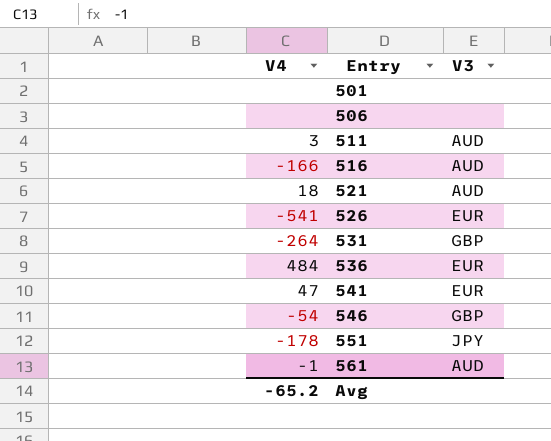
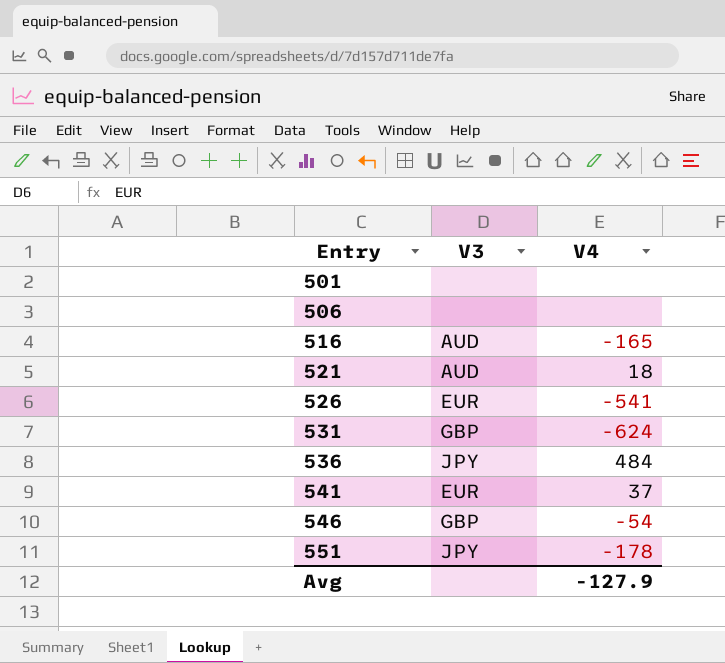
column V4 | position: 1 -> 3
row 511: 3 | AUD -> none
row 561: -1 | AUD -> none
516 | V4: -166 -> -165
531 | V4: -264 -> -624
536 | V3: EUR -> JPY
541 | V4: 47 -> 37
Avg | V4: -65.2 -> -127.9

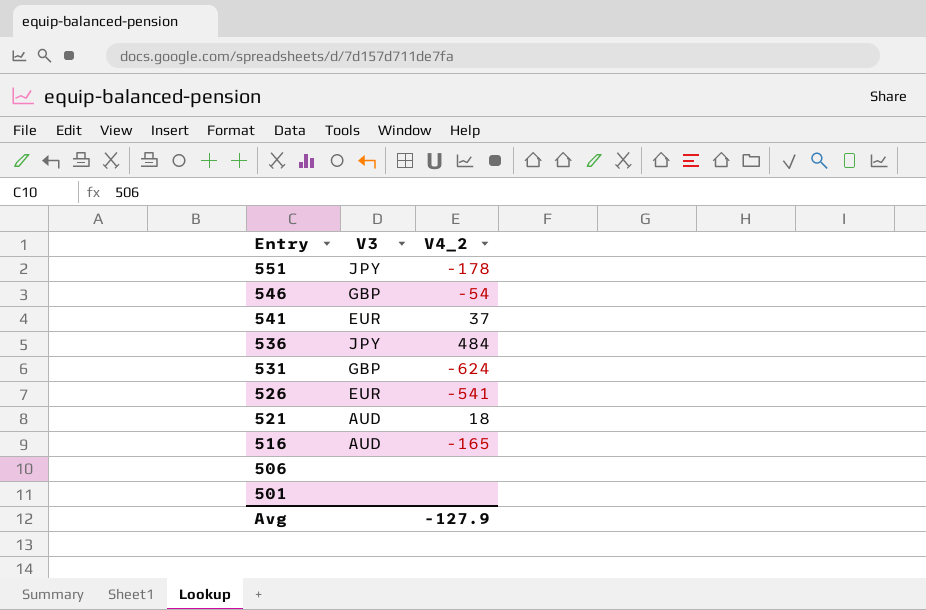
row order: Entry ascending -> Entry descending
column name: V4 -> V4_2

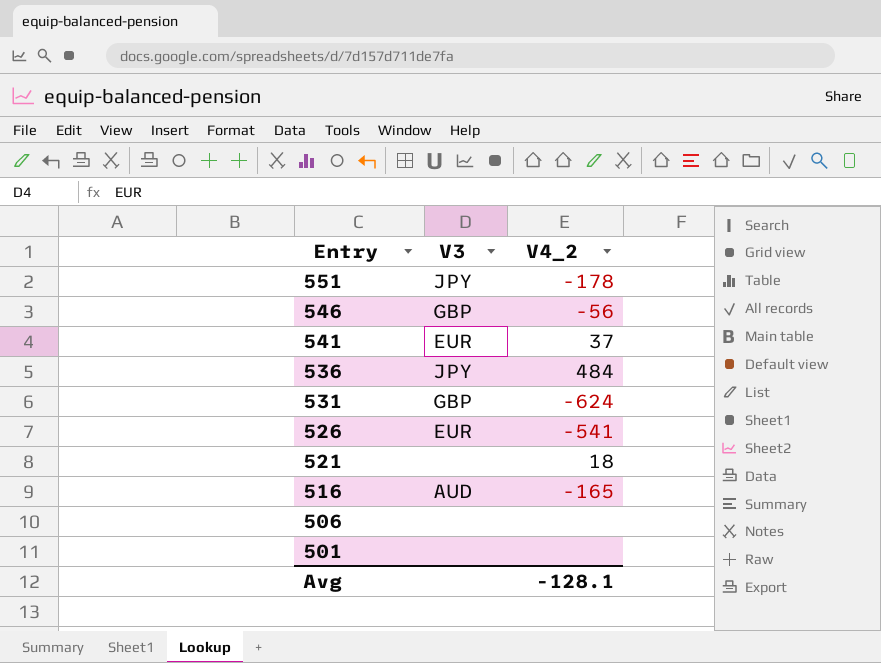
546 | V4_2: -54 -> -56
521 | V3: AUD -> none
Avg | V4_2: -127.9 -> -128.1

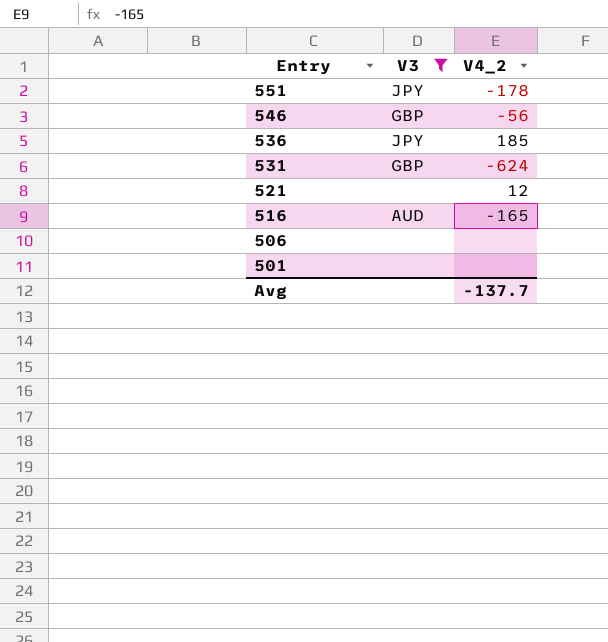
filter: none -> V3 != EUR
536 | V4_2: 484 -> 185
521 | V4_2: 18 -> 12
Avg | V4_2: -128.1 -> -137.7

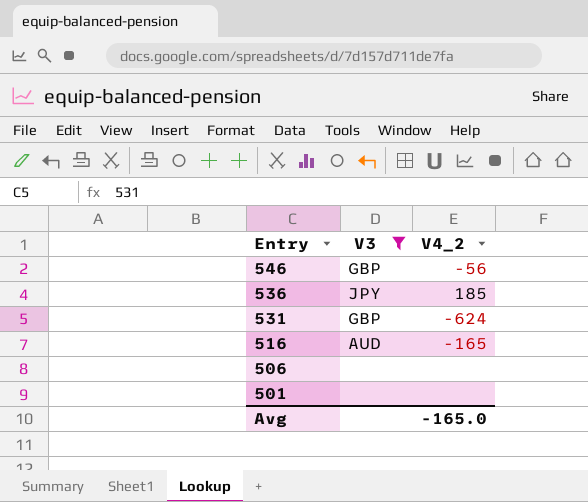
row 551: JPY | -178 -> none
row 521: none | 12 -> none
Avg | V4_2: -137.7 -> -165.0

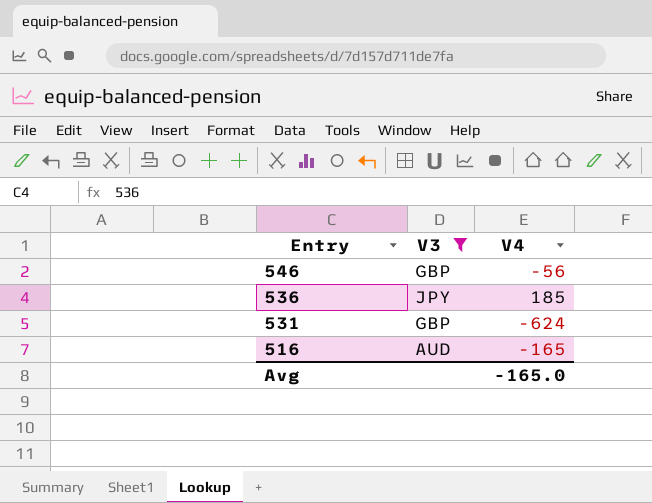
column name: V4_2 -> V4
row 506: none | none -> none
row 501: none | none -> none

